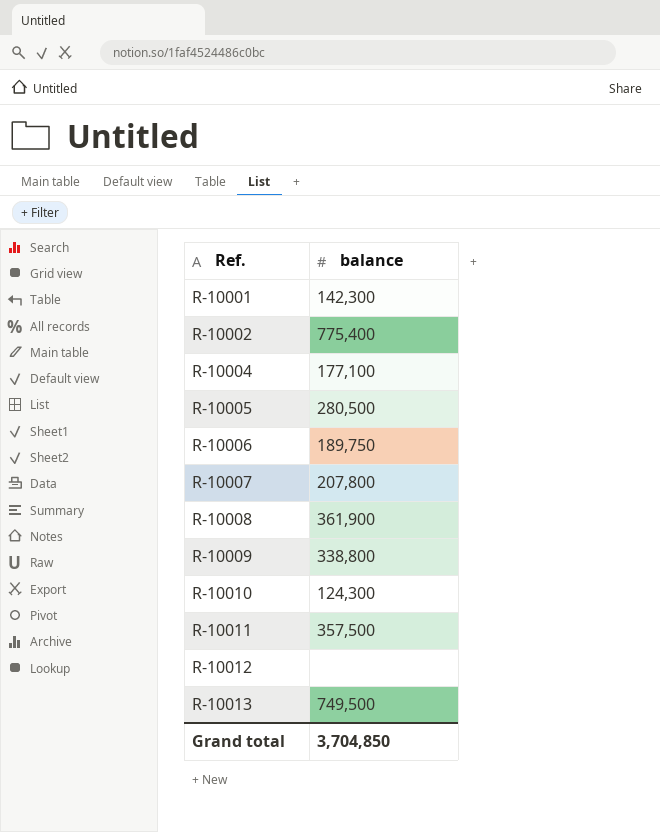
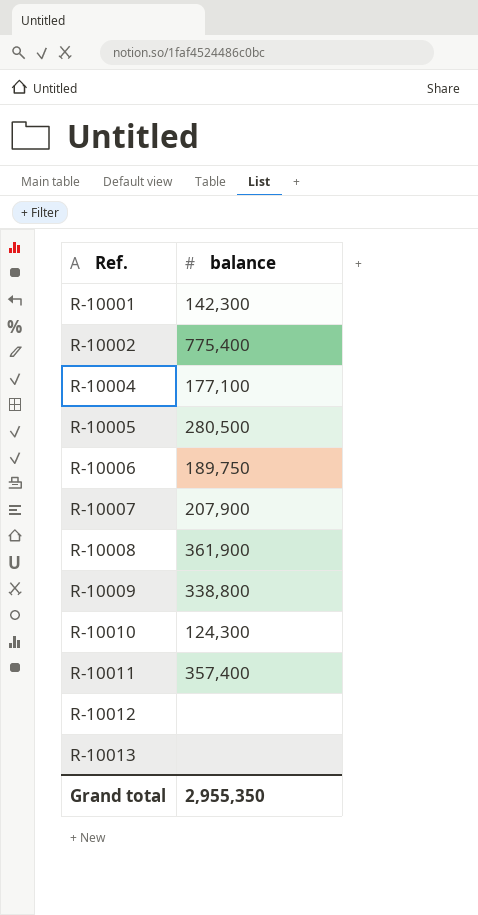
R-10007 | balance: 207,800 -> 207,900
R-10011 | balance: 357,500 -> 357,400
R-10013 | balance: 749,500 -> none
Grand total | balance: 3,704,850 -> 2,955,350

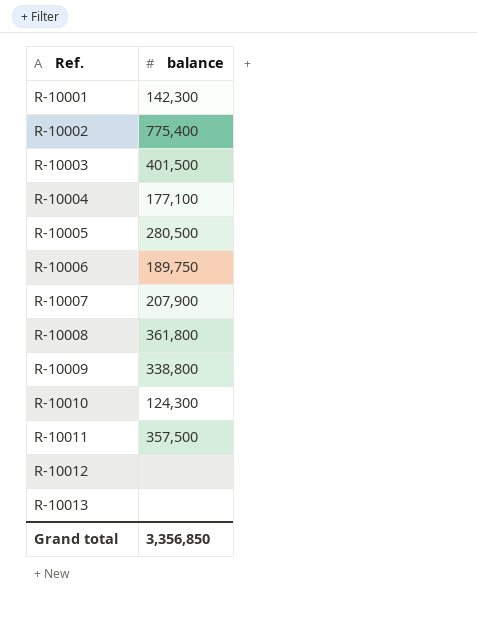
row R-10003: none -> 401,500
R-10008 | balance: 361,900 -> 361,800
R-10011 | balance: 357,400 -> 357,500
Grand total | balance: 2,955,350 -> 3,356,850

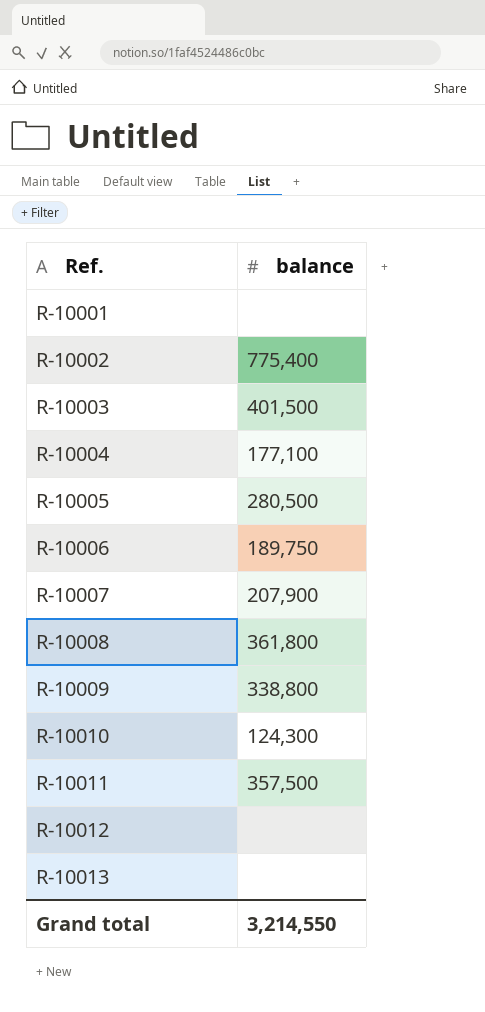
R-10001 | balance: 142,300 -> none
Grand total | balance: 3,356,850 -> 3,214,550

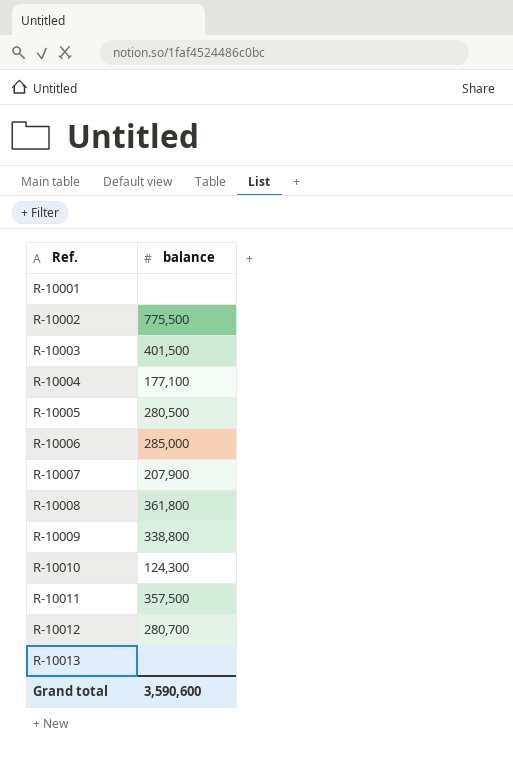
R-10002 | balance: 775,400 -> 775,500
R-10006 | balance: 189,750 -> 285,000
R-10012 | balance: none -> 280,700
Grand total | balance: 3,214,550 -> 3,590,600

